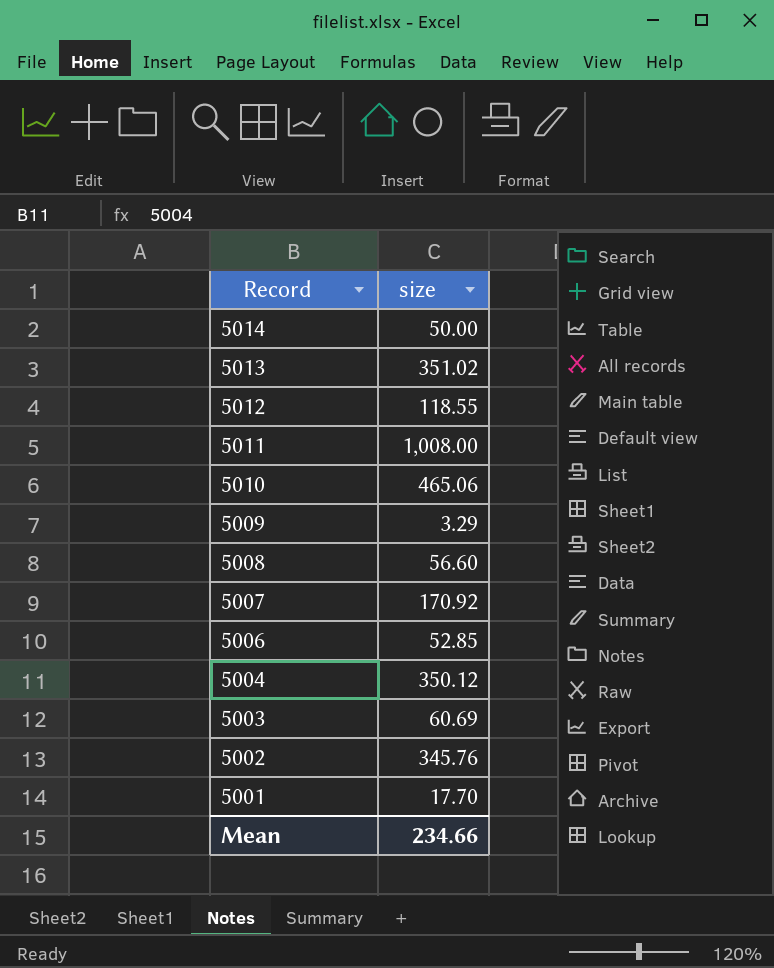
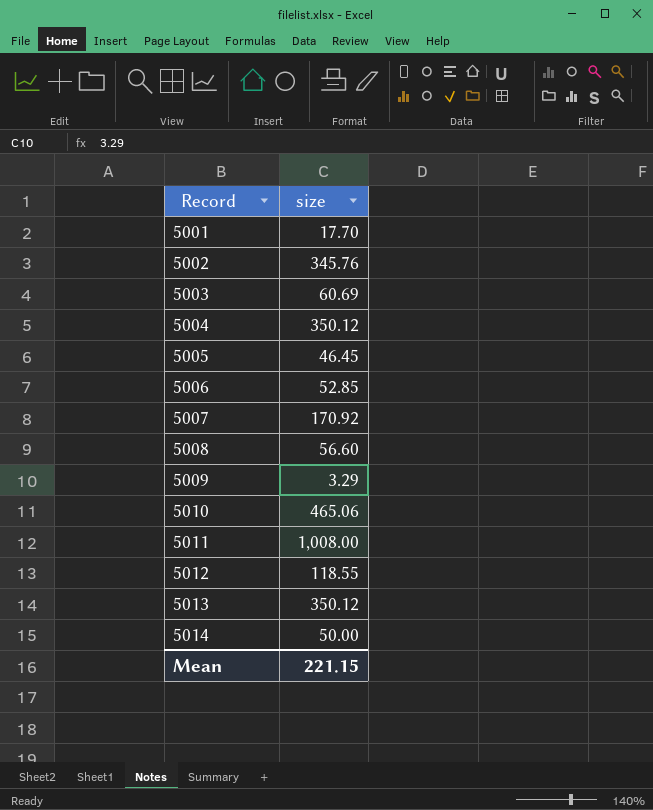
row order: Record descending -> Record ascending
row 5005: none -> 46.45
5013 | size: 351.02 -> 350.12
Mean | size: 234.66 -> 221.15

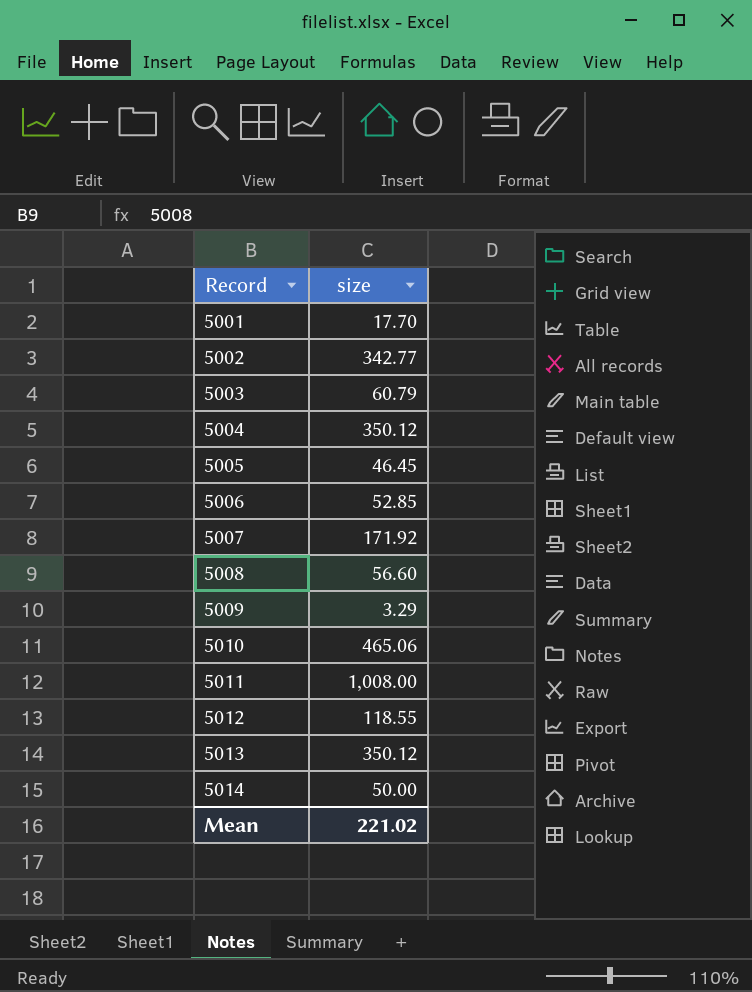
5002 | size: 345.76 -> 342.77
5003 | size: 60.69 -> 60.79
5007 | size: 170.92 -> 171.92
Mean | size: 221.15 -> 221.02

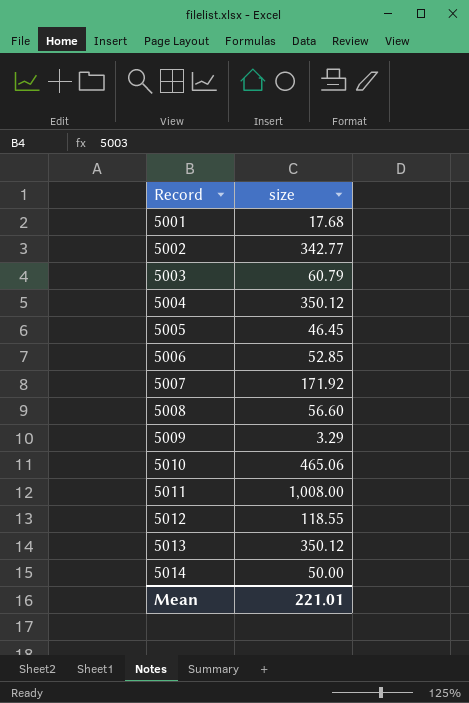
5001 | size: 17.70 -> 17.68
Mean | size: 221.02 -> 221.01

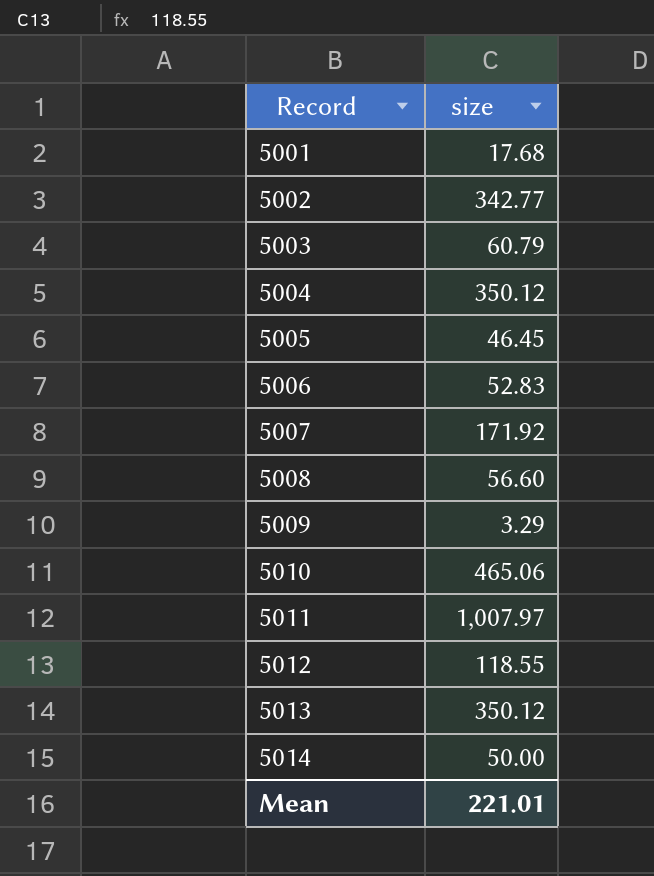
5006 | size: 52.85 -> 52.83
5011 | size: 1,008.00 -> 1,007.97

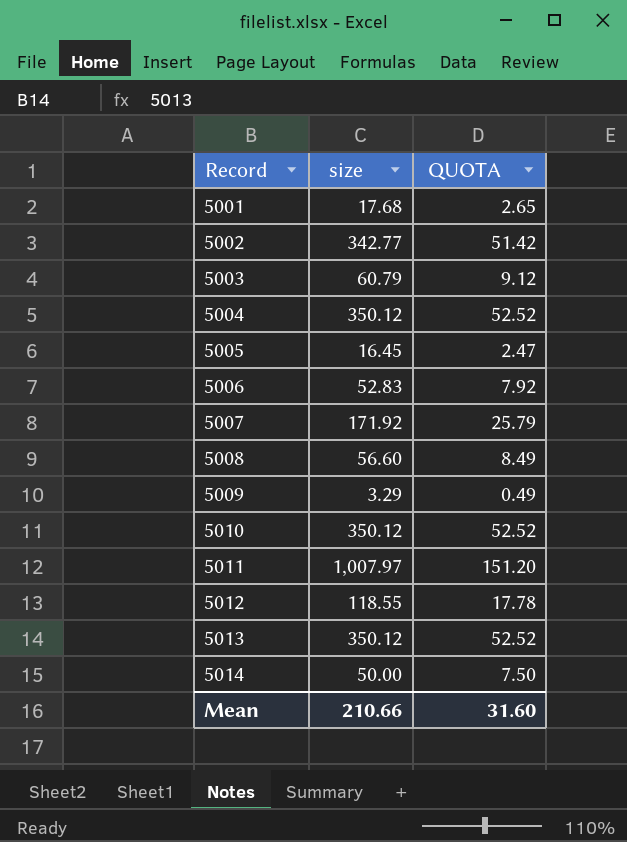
column QUOTA | formula: none -> [size] * 0.15
5005 | size: 46.45 -> 16.45
5010 | size: 465.06 -> 350.12
Mean | size: 221.01 -> 210.66

